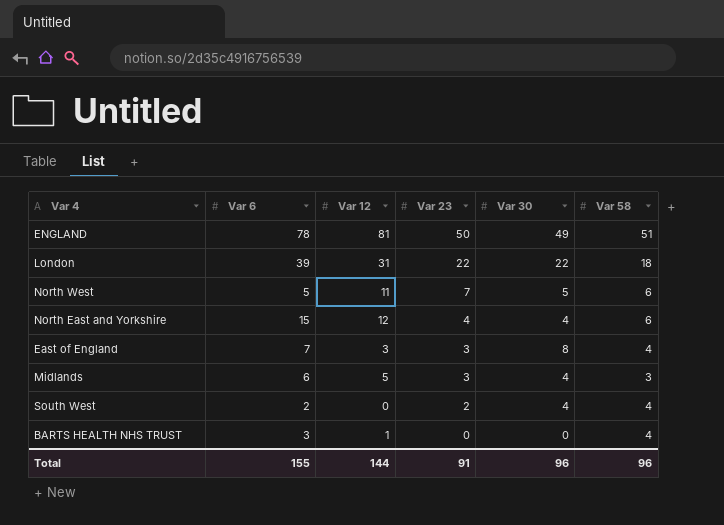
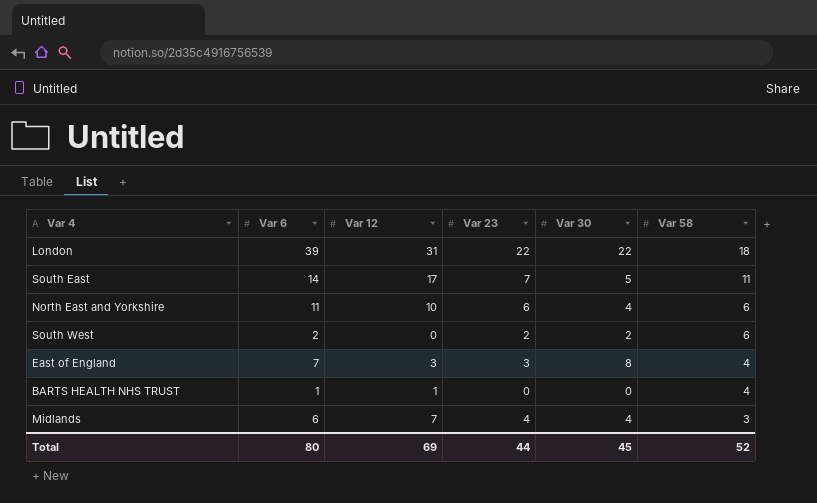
row order: Var 23 descending -> Var 58 descending
row ENGLAND: 78 | 81 | 50 | 49 | 51 -> none
row North West: 5 | 11 | 7 | 5 | 6 -> none
row South East: none -> 14 | 17 | 7 | 5 | 11
North East and Yorkshire | Var 6: 15 -> 11
North East and Yorkshire | Var 12: 12 -> 10
North East and Yorkshire | Var 23: 4 -> 6
South West | Var 30: 4 -> 2
South West | Var 58: 4 -> 6
BARTS HEALTH NHS TRUST | Var 6: 3 -> 1
Midlands | Var 12: 5 -> 7
Midlands | Var 23: 3 -> 4
Total | Var 6: 155 -> 80
Total | Var 12: 144 -> 69
Total | Var 23: 91 -> 44
Total | Var 30: 96 -> 45
Total | Var 58: 96 -> 52

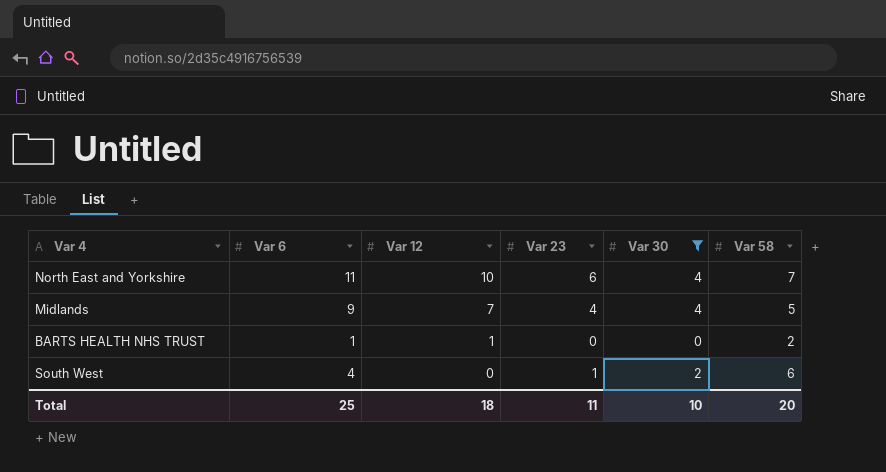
filter: none -> Var 30 <= 4
row order: Var 58 descending -> Var 12 descending
North East and Yorkshire | Var 58: 6 -> 7
Midlands | Var 6: 6 -> 9
Midlands | Var 58: 3 -> 5
BARTS HEALTH NHS TRUST | Var 58: 4 -> 2
South West | Var 6: 2 -> 4
South West | Var 23: 2 -> 1
Total | Var 6: 80 -> 25
Total | Var 12: 69 -> 18
Total | Var 23: 44 -> 11
Total | Var 30: 45 -> 10
Total | Var 58: 52 -> 20

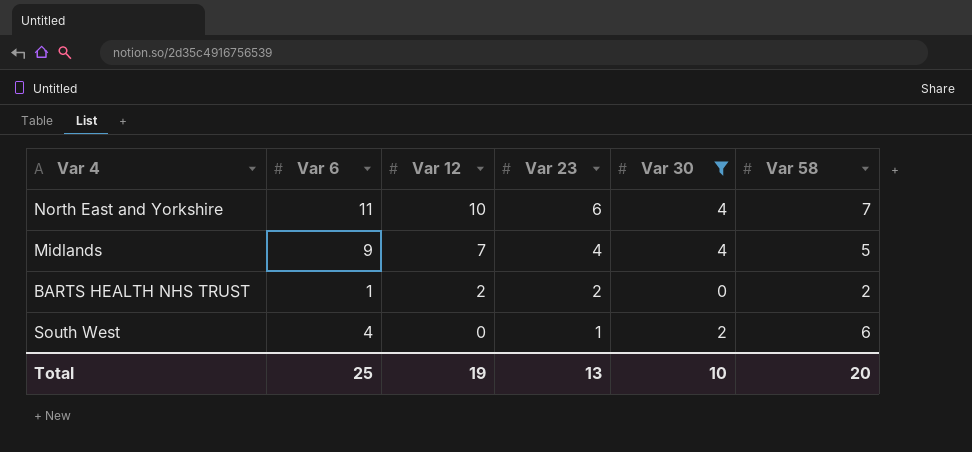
BARTS HEALTH NHS TRUST | Var 12: 1 -> 2
BARTS HEALTH NHS TRUST | Var 23: 0 -> 2
Total | Var 12: 18 -> 19
Total | Var 23: 11 -> 13

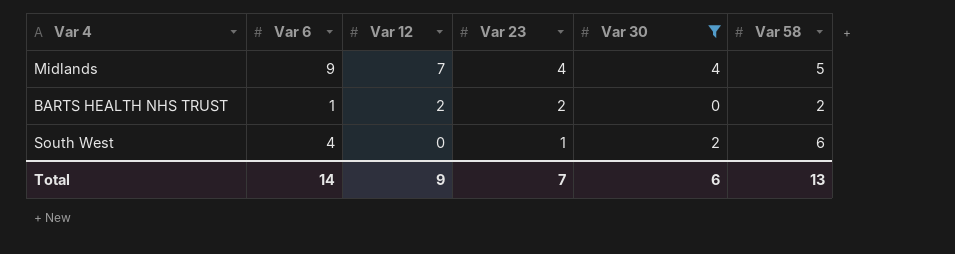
row North East and Yorkshire: 11 | 10 | 6 | 4 | 7 -> none
Total | Var 6: 25 -> 14
Total | Var 12: 19 -> 9
Total | Var 23: 13 -> 7
Total | Var 30: 10 -> 6
Total | Var 58: 20 -> 13

